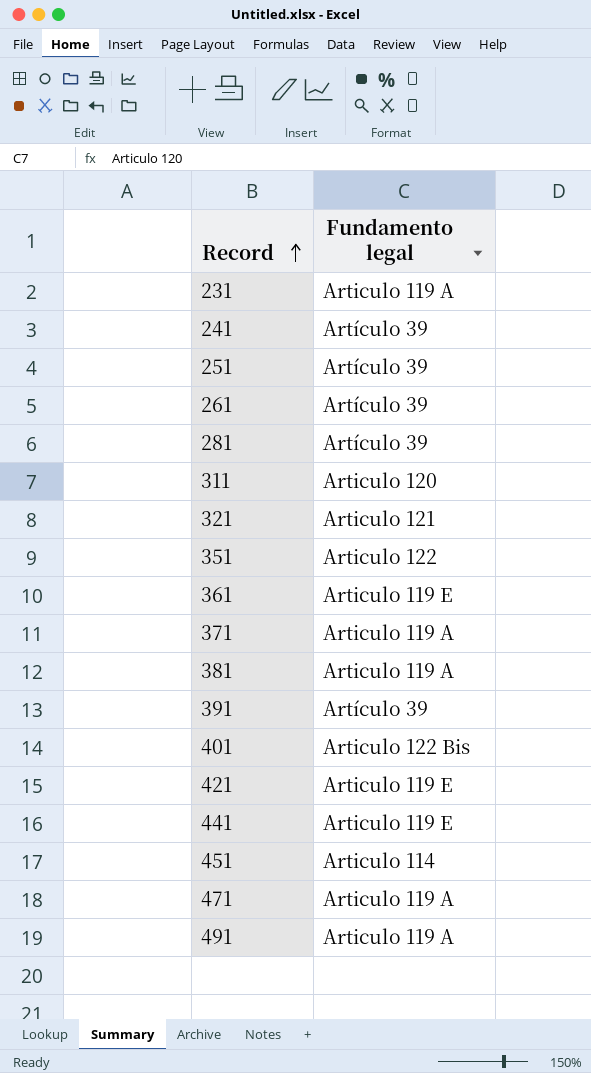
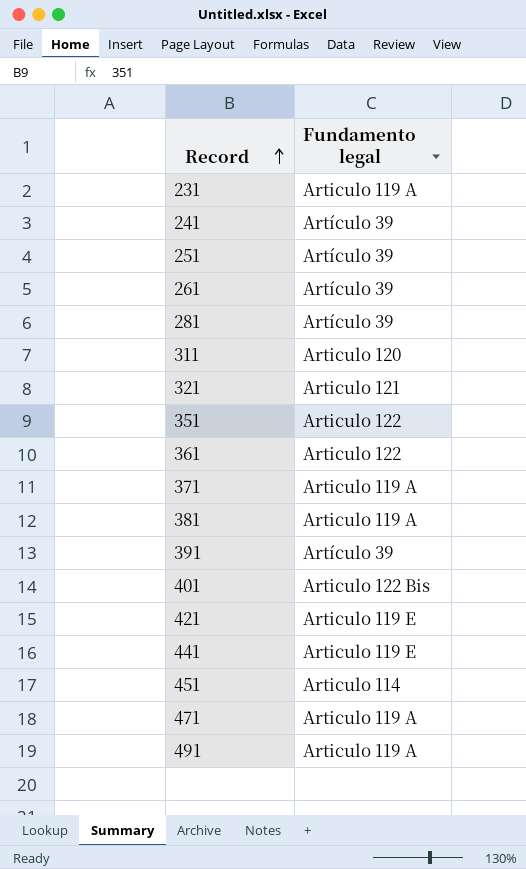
361 | Fundamento legal: Articulo 119 E -> Articulo 122

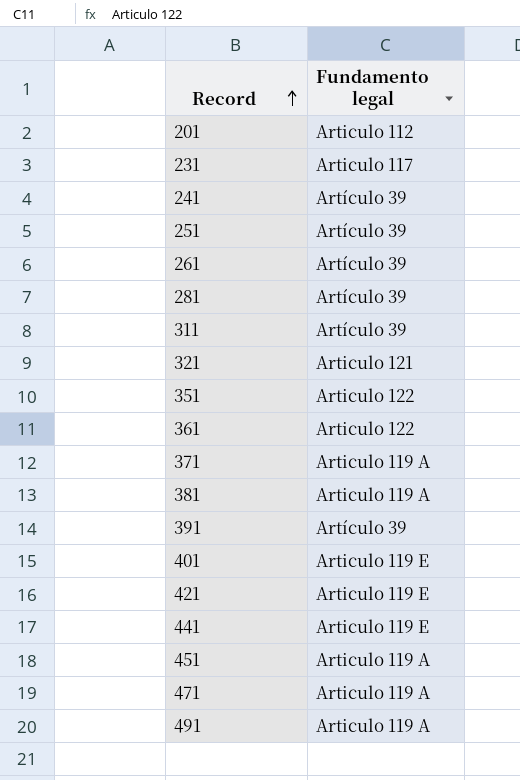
row 201: none -> Articulo 112
231 | Fundamento legal: Articulo 119 A -> Articulo 117
311 | Fundamento legal: Articulo 120 -> Artículo 39
401 | Fundamento legal: Articulo 122 Bis -> Articulo 119 E
451 | Fundamento legal: Articulo 114 -> Articulo 119 A

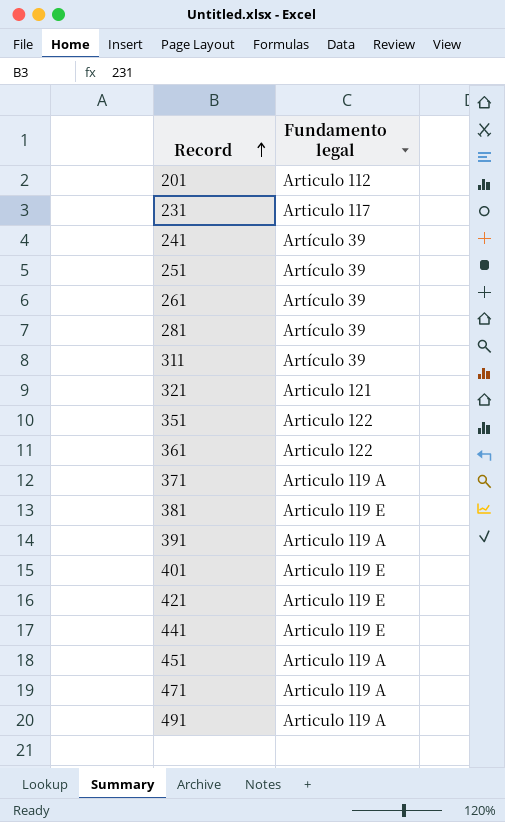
381 | Fundamento legal: Articulo 119 A -> Articulo 119 E
391 | Fundamento legal: Artículo 39 -> Articulo 119 A

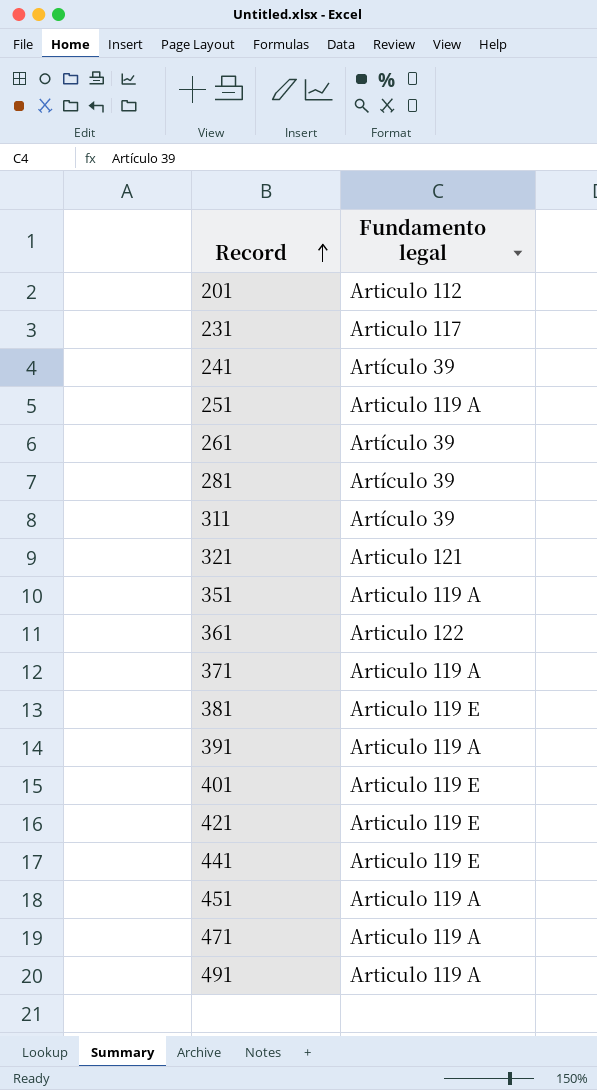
251 | Fundamento legal: Artículo 39 -> Articulo 119 A
351 | Fundamento legal: Articulo 122 -> Articulo 119 A

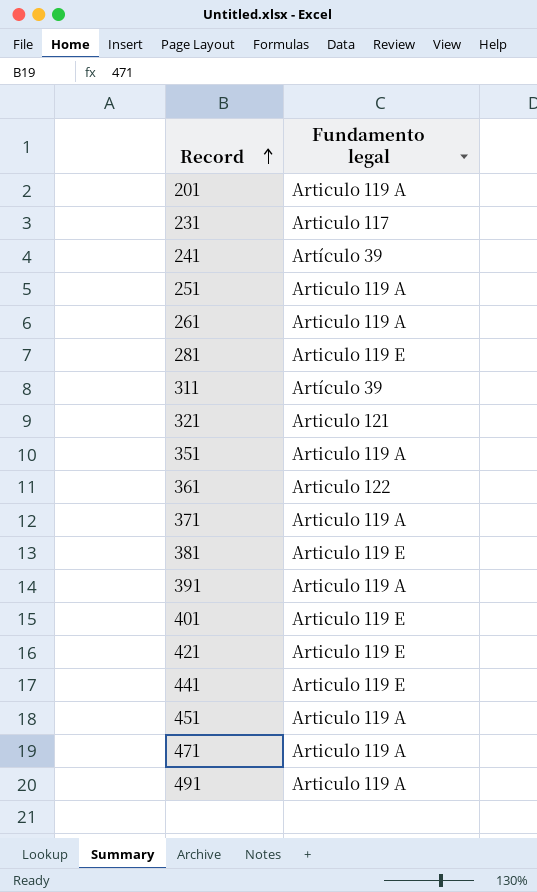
201 | Fundamento legal: Articulo 112 -> Articulo 119 A
261 | Fundamento legal: Artículo 39 -> Articulo 119 A
281 | Fundamento legal: Artículo 39 -> Articulo 119 E

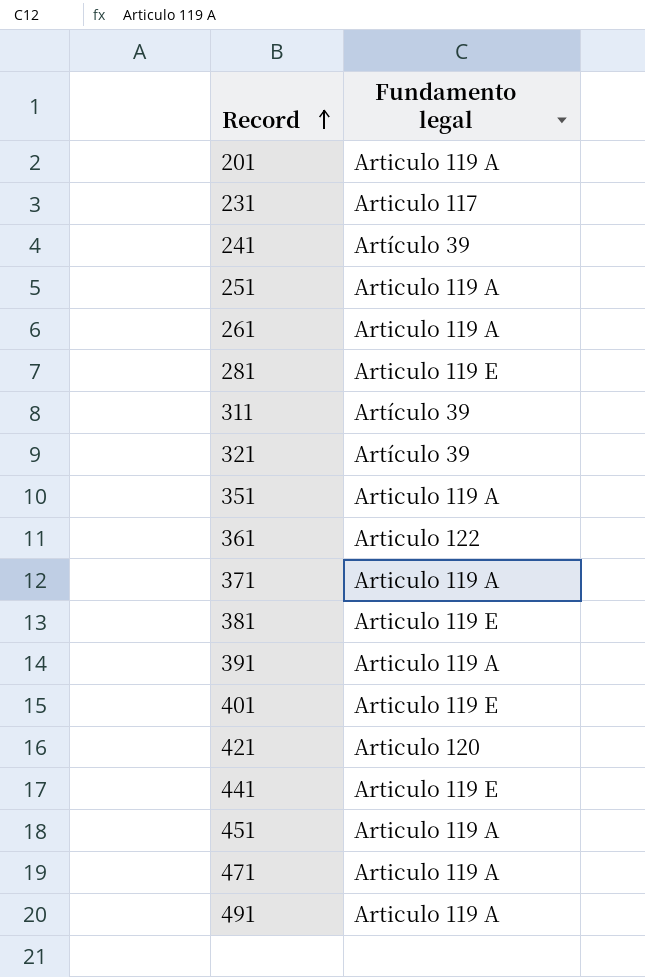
321 | Fundamento legal: Articulo 121 -> Artículo 39
421 | Fundamento legal: Articulo 119 E -> Articulo 120

